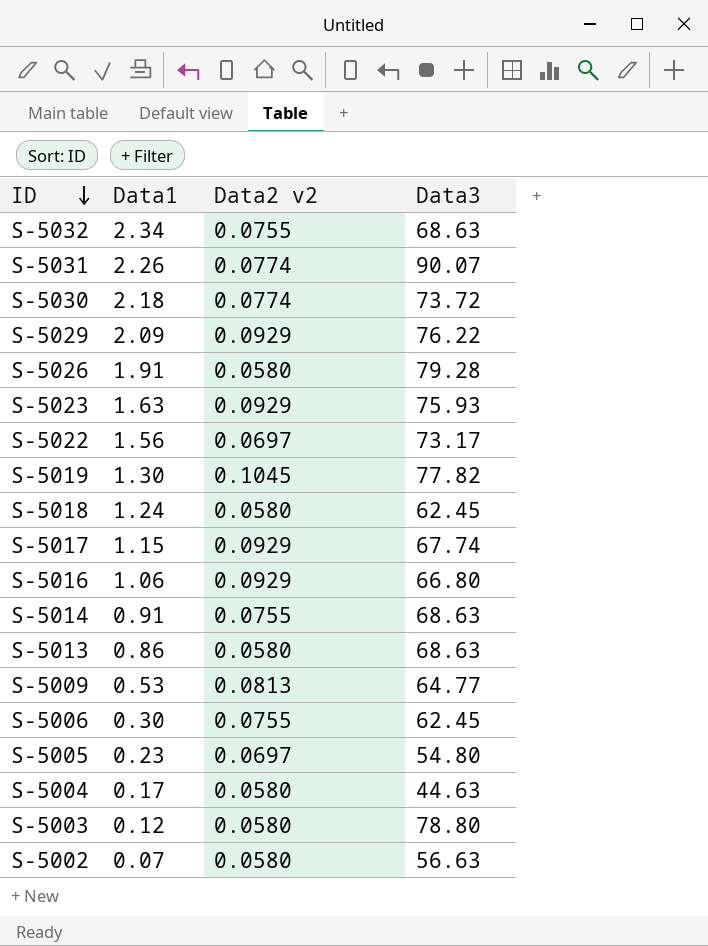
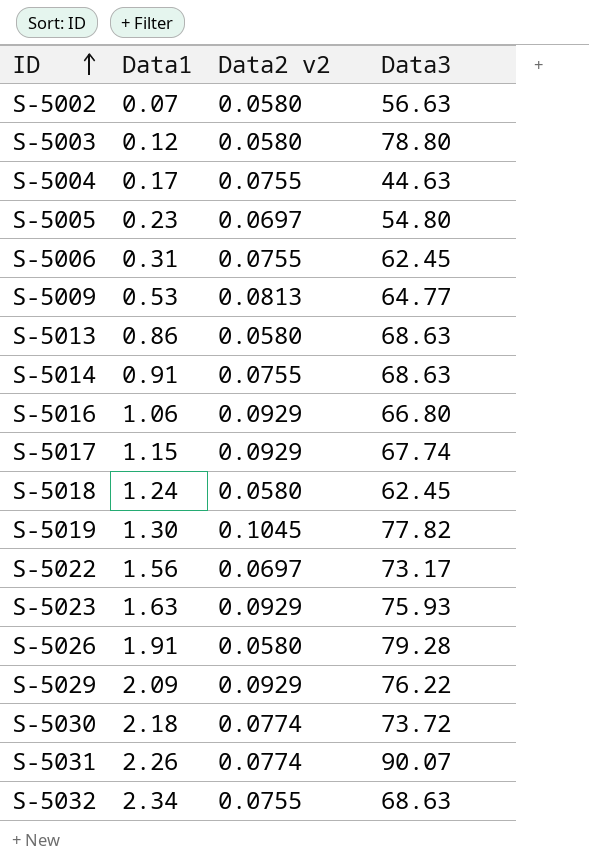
row order: ID descending -> ID ascending
S-5004 | Data2 v2: 0.0580 -> 0.0755
S-5006 | Data1: 0.30 -> 0.31

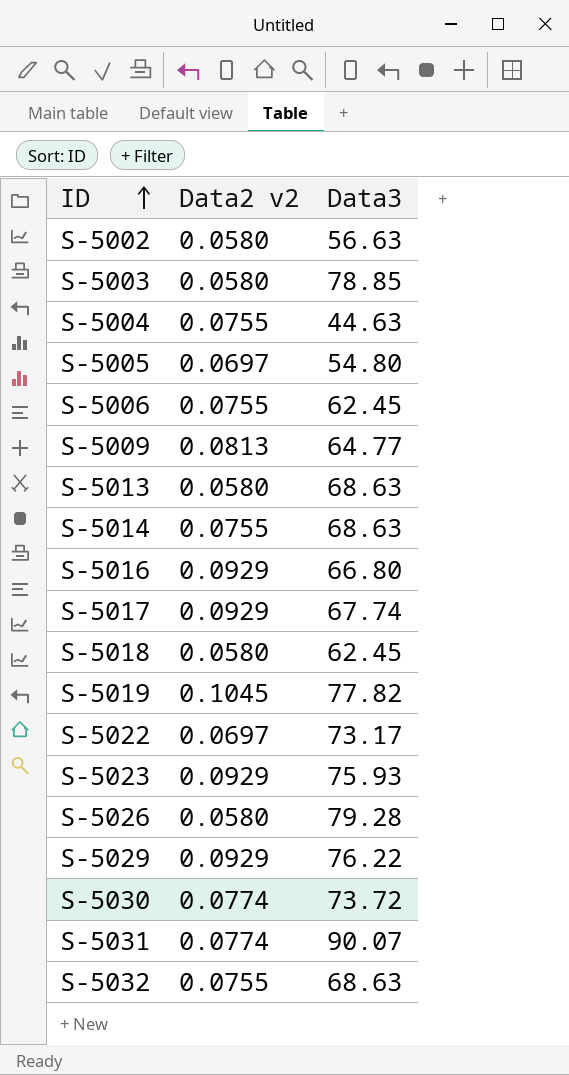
column Data1 | position: 2 -> none
S-5003 | Data3: 78.80 -> 78.85

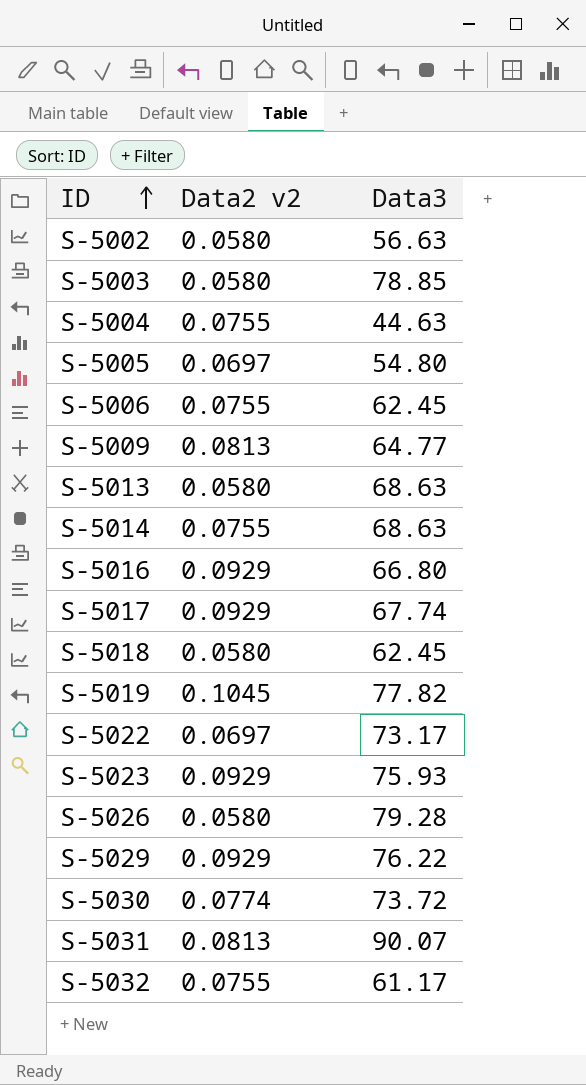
S-5031 | Data2 v2: 0.0774 -> 0.0813
S-5032 | Data3: 68.63 -> 61.17

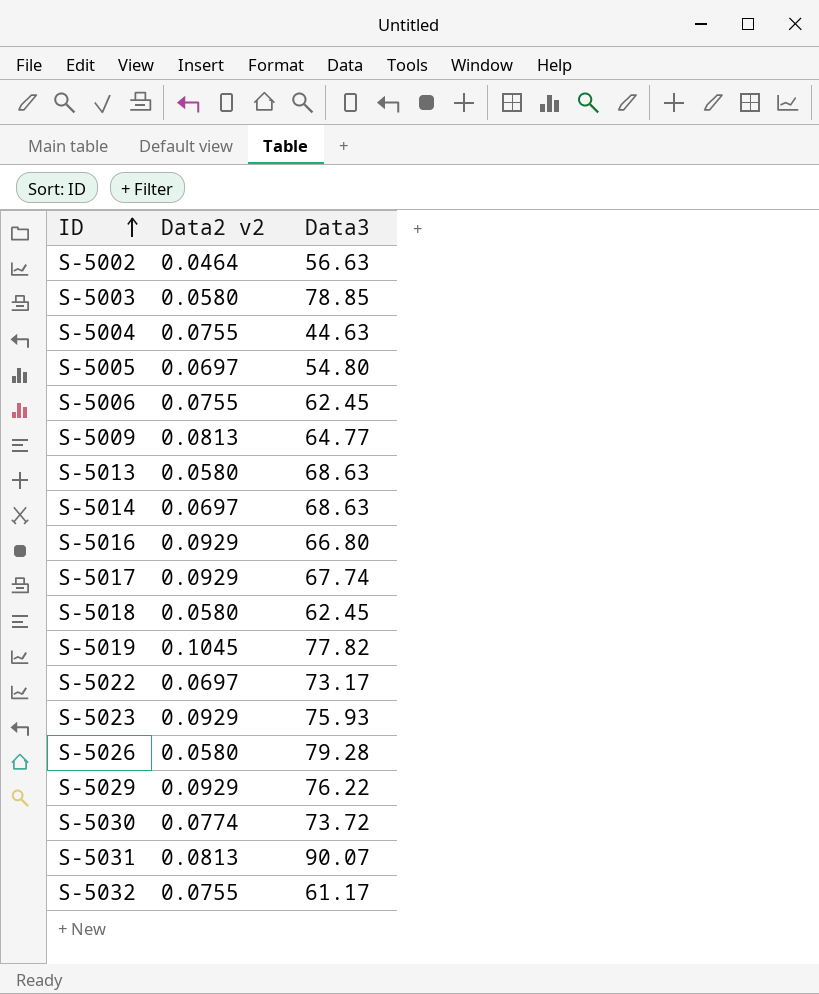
S-5002 | Data2 v2: 0.0580 -> 0.0464
S-5014 | Data2 v2: 0.0755 -> 0.0697

